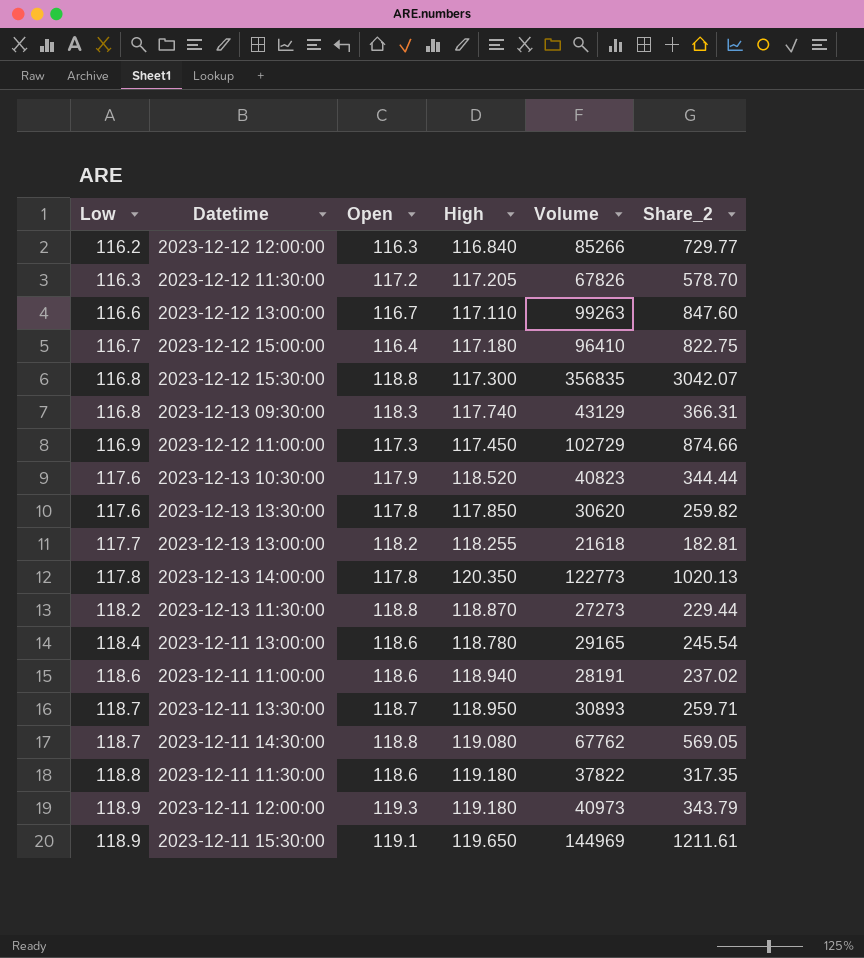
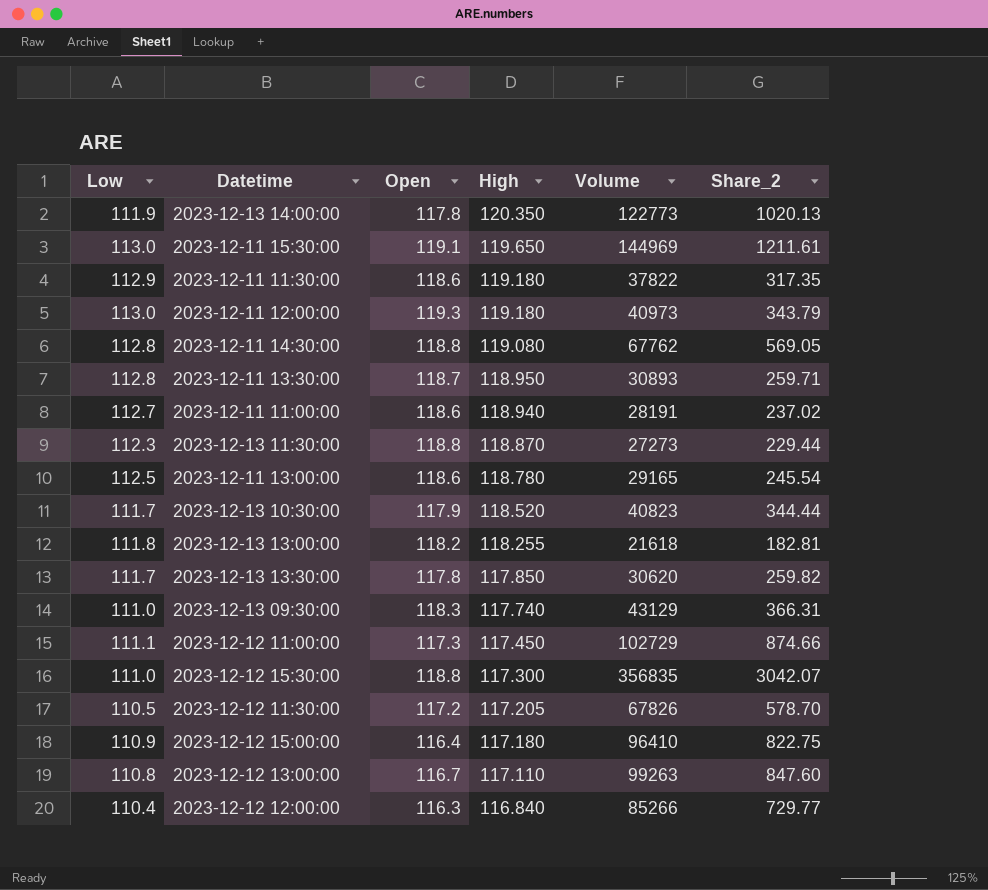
row order: Low ascending -> High descending
2023-12-13 14:00:00 | Low: 117.8 -> 111.9
2023-12-11 15:30:00 | Low: 118.9 -> 113.0
2023-12-11 11:30:00 | Low: 118.8 -> 112.9
2023-12-11 12:00:00 | Low: 118.9 -> 113.0
2023-12-11 14:30:00 | Low: 118.7 -> 112.8
2023-12-11 13:30:00 | Low: 118.7 -> 112.8
2023-12-11 11:00:00 | Low: 118.6 -> 112.7
2023-12-13 11:30:00 | Low: 118.2 -> 112.3
2023-12-11 13:00:00 | Low: 118.4 -> 112.5
2023-12-13 10:30:00 | Low: 117.6 -> 111.7
2023-12-13 13:00:00 | Low: 117.7 -> 111.8
2023-12-13 13:30:00 | Low: 117.6 -> 111.7
2023-12-13 09:30:00 | Low: 116.8 -> 111.0
2023-12-12 11:00:00 | Low: 116.9 -> 111.1
2023-12-12 15:30:00 | Low: 116.8 -> 111.0
2023-12-12 11:30:00 | Low: 116.3 -> 110.5
2023-12-12 15:00:00 | Low: 116.7 -> 110.9
2023-12-12 13:00:00 | Low: 116.6 -> 110.8
2023-12-12 12:00:00 | Low: 116.2 -> 110.4

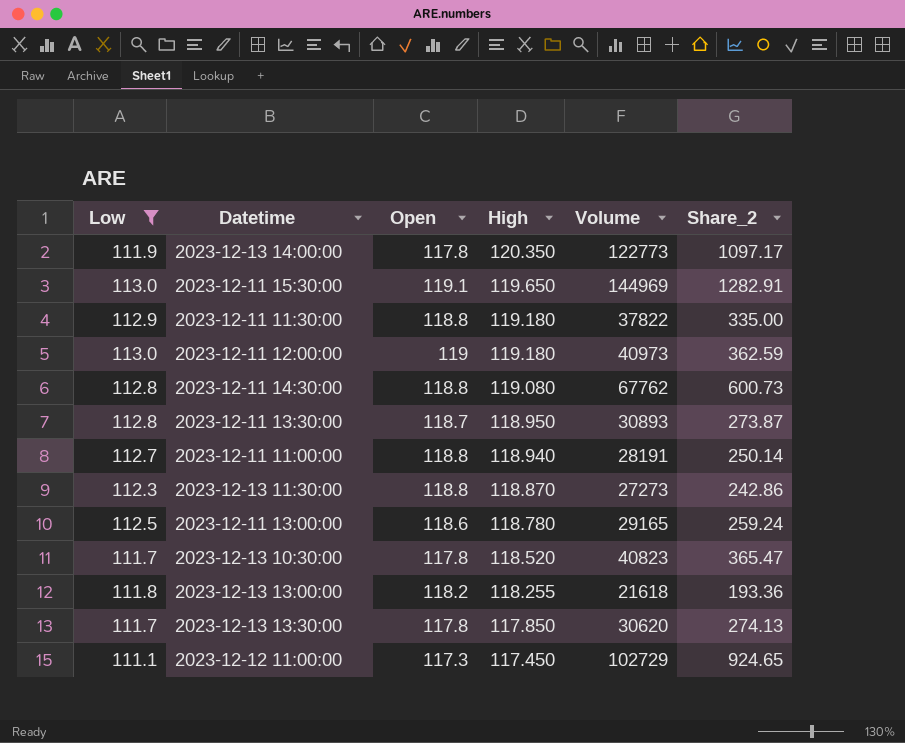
filter: none -> Low >= 111.1
column Share_2 | formula: [Volume] / [High] -> [Volume] / [Low]
2023-12-11 11:30:00 | Open: 118.6 -> 118.8
2023-12-11 12:00:00 | Open: 119.3 -> 119
2023-12-11 11:00:00 | Open: 118.6 -> 118.8
2023-12-13 10:30:00 | Open: 117.9 -> 117.8

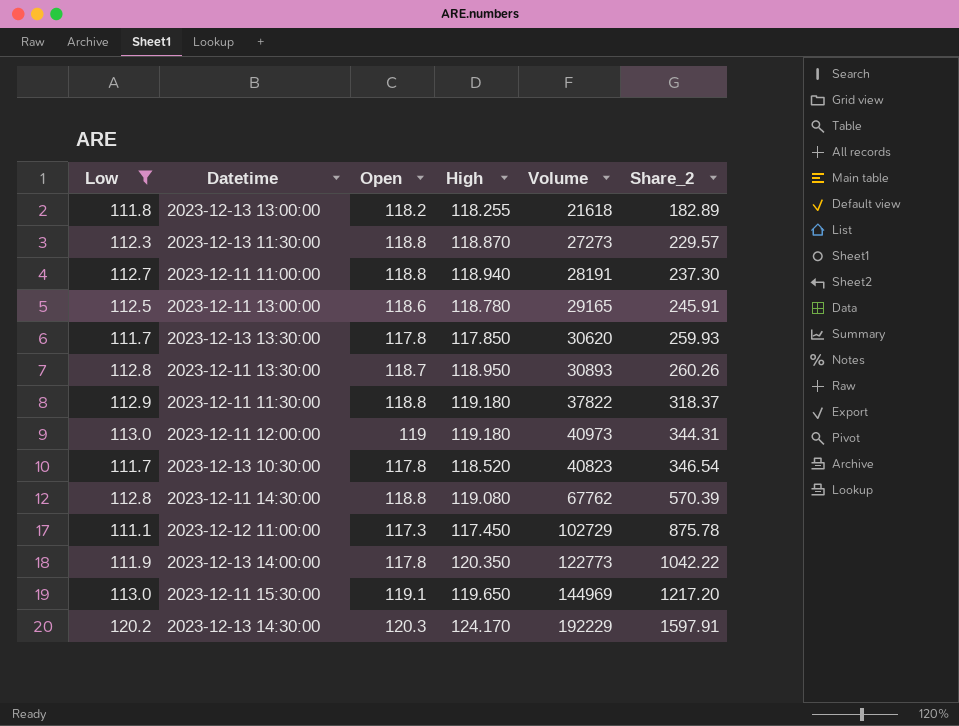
row order: High descending -> Share_2 ascending
column Share_2 | formula: [Volume] / [Low] -> [Volume] / [Open]
row 2023-12-13 14:30:00: none -> 120.2 | 120.3 | 124.170 | 192229 | 1597.91

